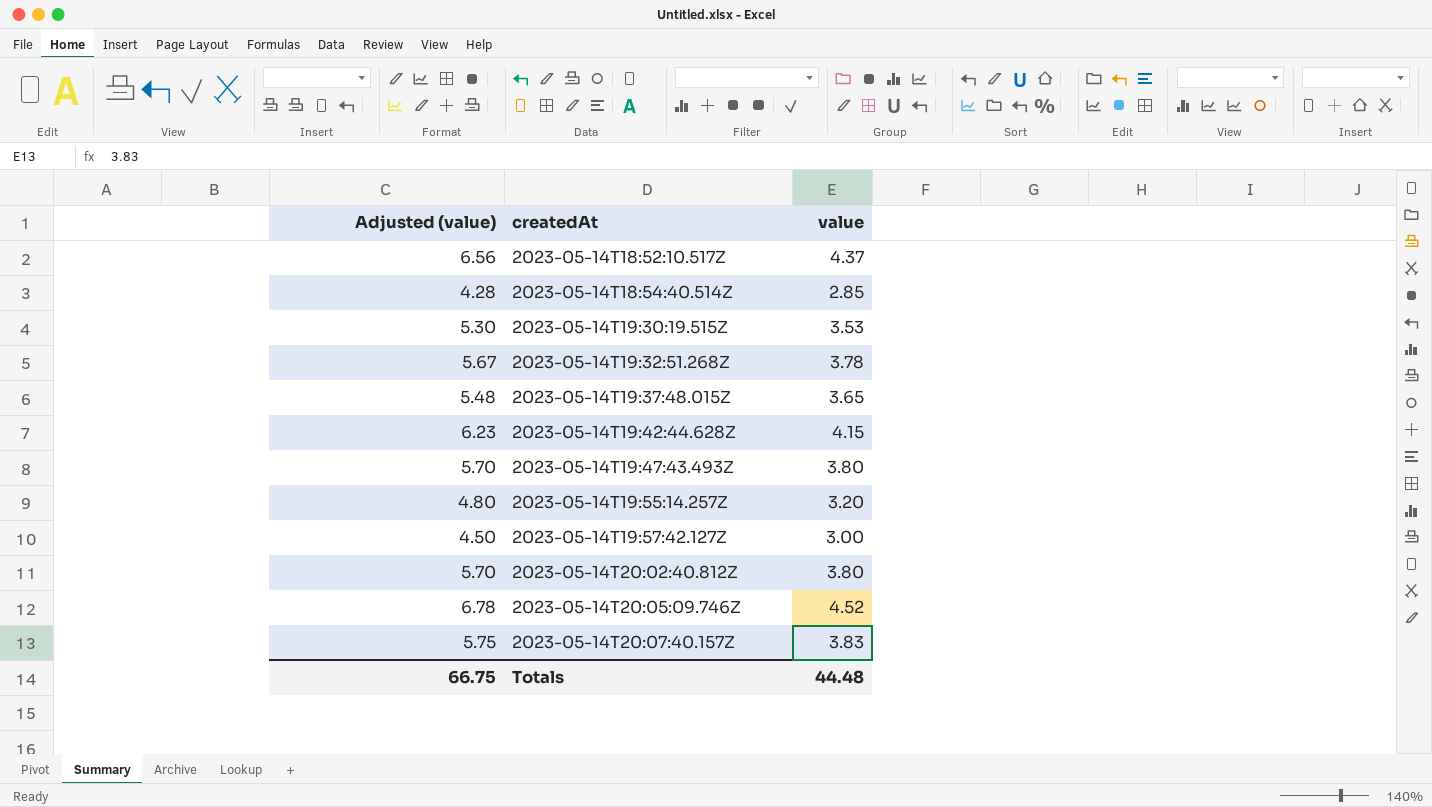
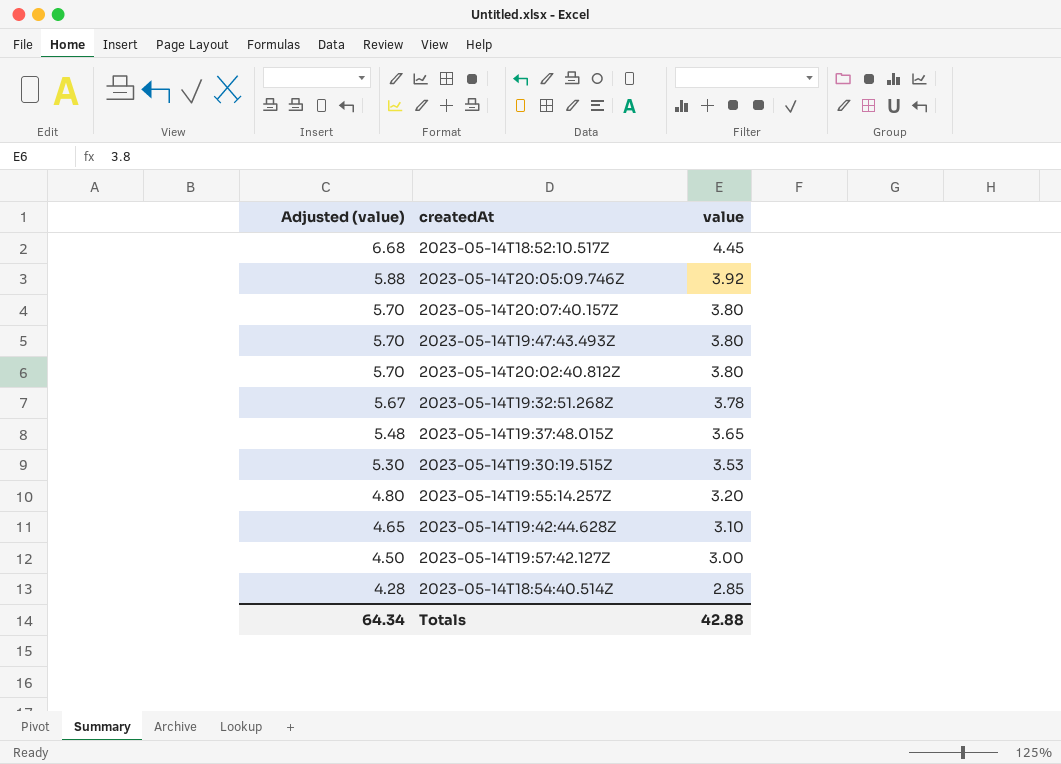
row order: createdAt ascending -> Adjusted (value) descending
2023-05-14T18:52:10.517Z | Adjusted (value): 6.56 -> 6.68
2023-05-14T18:52:10.517Z | value: 4.37 -> 4.45
2023-05-14T20:05:09.746Z | Adjusted (value): 6.78 -> 5.88
2023-05-14T20:05:09.746Z | value: 4.52 -> 3.92
2023-05-14T20:07:40.157Z | Adjusted (value): 5.75 -> 5.70
2023-05-14T20:07:40.157Z | value: 3.83 -> 3.80
2023-05-14T19:42:44.628Z | Adjusted (value): 6.23 -> 4.65
2023-05-14T19:42:44.628Z | value: 4.15 -> 3.10
Totals | Adjusted (value): 66.75 -> 64.34
Totals | value: 44.48 -> 42.88

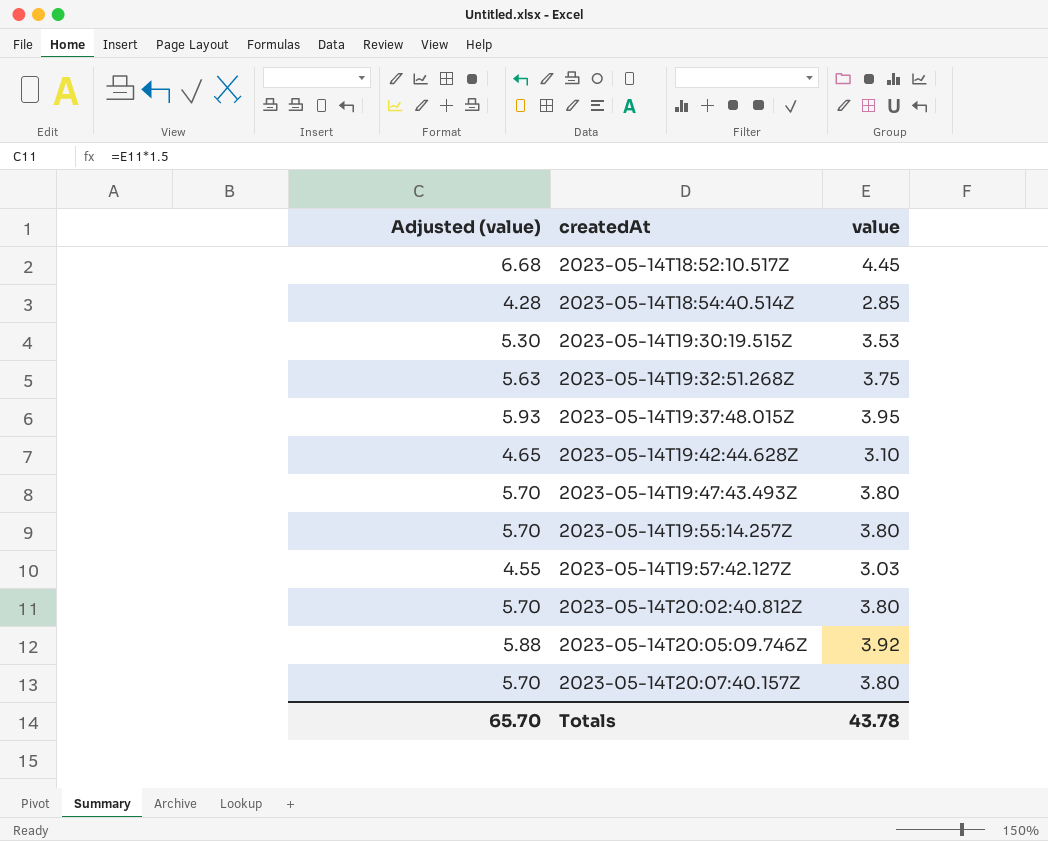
row order: Adjusted (value) descending -> createdAt ascending
2023-05-14T19:32:51.268Z | Adjusted (value): 5.67 -> 5.63
2023-05-14T19:32:51.268Z | value: 3.78 -> 3.75
2023-05-14T19:37:48.015Z | Adjusted (value): 5.48 -> 5.93
2023-05-14T19:37:48.015Z | value: 3.65 -> 3.95
2023-05-14T19:55:14.257Z | Adjusted (value): 4.80 -> 5.70
2023-05-14T19:55:14.257Z | value: 3.20 -> 3.80
2023-05-14T19:57:42.127Z | Adjusted (value): 4.50 -> 4.55
2023-05-14T19:57:42.127Z | value: 3.00 -> 3.03
Totals | Adjusted (value): 64.34 -> 65.70
Totals | value: 42.88 -> 43.78

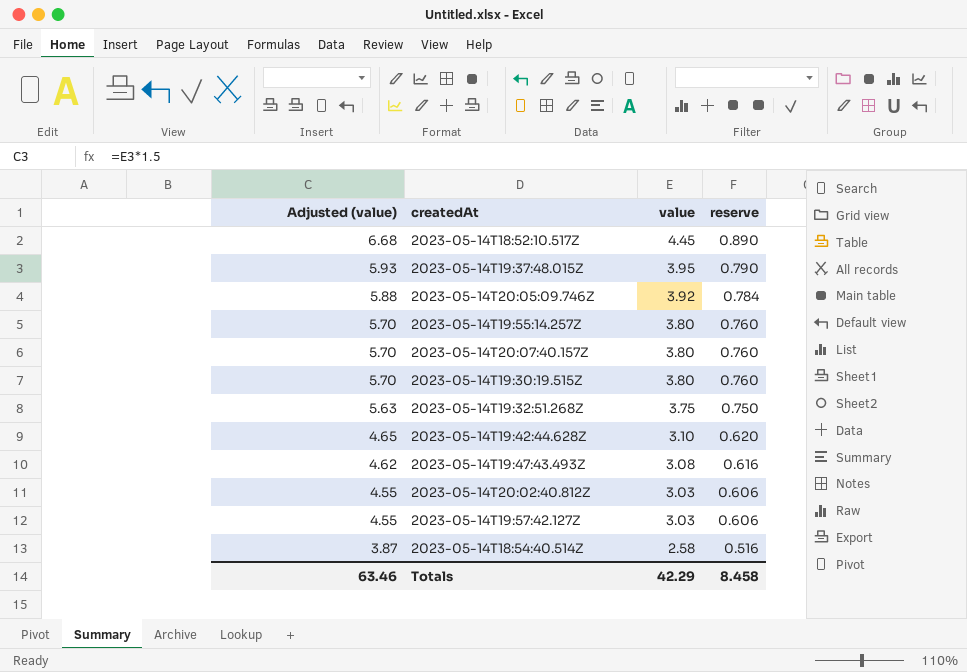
row order: createdAt ascending -> Adjusted (value) descending
column reserve | formula: none -> [value] * 0.2
2023-05-14T19:30:19.515Z | Adjusted (value): 5.30 -> 5.70
2023-05-14T19:30:19.515Z | value: 3.53 -> 3.80
2023-05-14T19:47:43.493Z | Adjusted (value): 5.70 -> 4.62
2023-05-14T19:47:43.493Z | value: 3.80 -> 3.08
2023-05-14T20:02:40.812Z | Adjusted (value): 5.70 -> 4.55
2023-05-14T20:02:40.812Z | value: 3.80 -> 3.03
2023-05-14T18:54:40.514Z | Adjusted (value): 4.28 -> 3.87
2023-05-14T18:54:40.514Z | value: 2.85 -> 2.58
Totals | Adjusted (value): 65.70 -> 63.46
Totals | value: 43.78 -> 42.29

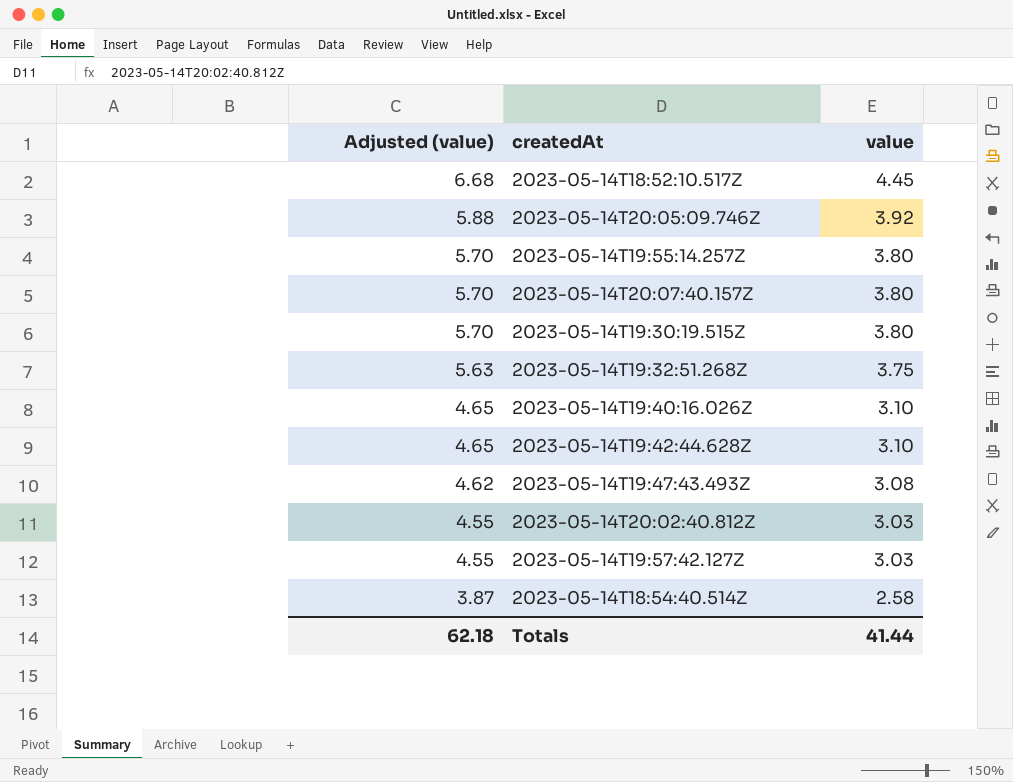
column reserve | formula: [value] * 0.2 -> none
row 2023-05-14T19:37:48.015Z: 5.93 | 3.95 | 0.790 -> none
row 2023-05-14T19:40:16.026Z: none -> 4.65 | 3.10
Totals | Adjusted (value): 63.46 -> 62.18
Totals | value: 42.29 -> 41.44

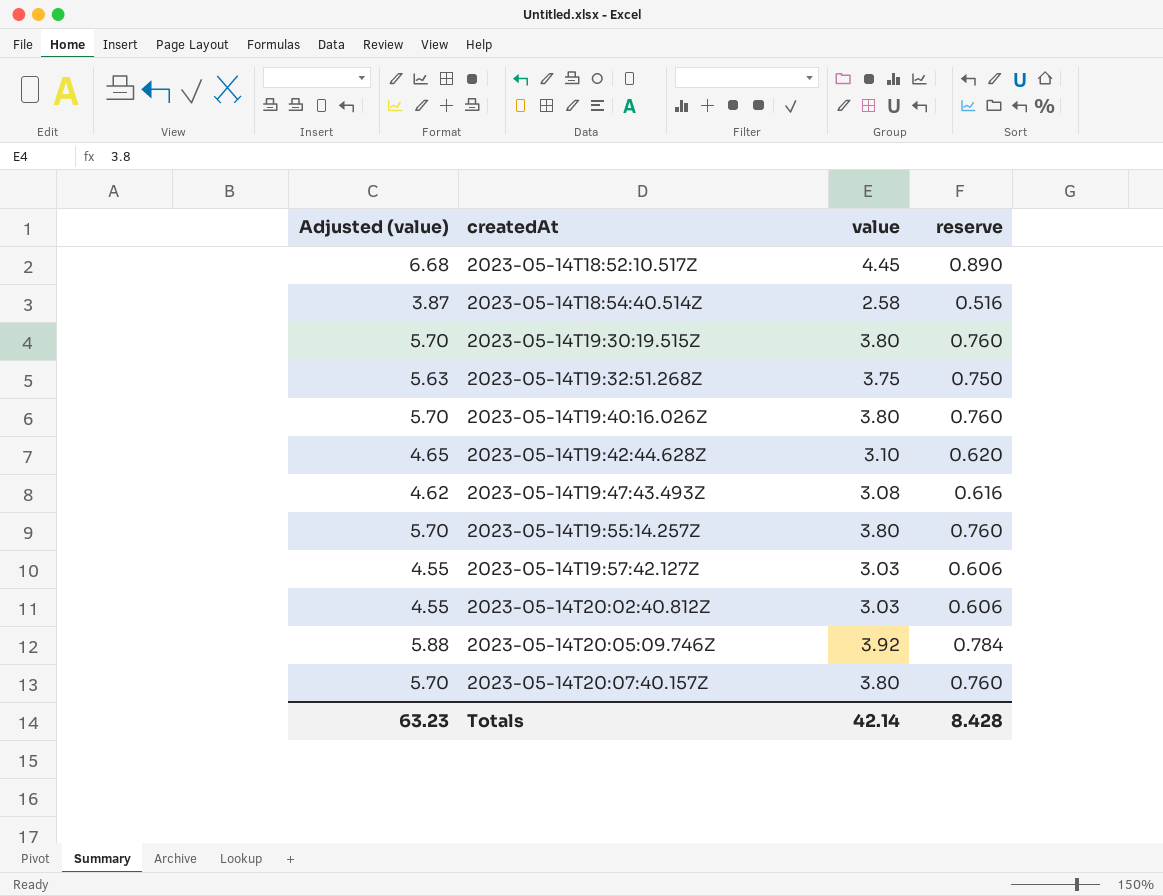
row order: Adjusted (value) descending -> createdAt ascending
column reserve | formula: none -> [value] * 0.2
2023-05-14T19:40:16.026Z | Adjusted (value): 4.65 -> 5.70
2023-05-14T19:40:16.026Z | value: 3.10 -> 3.80
Totals | Adjusted (value): 62.18 -> 63.23
Totals | value: 41.44 -> 42.14

